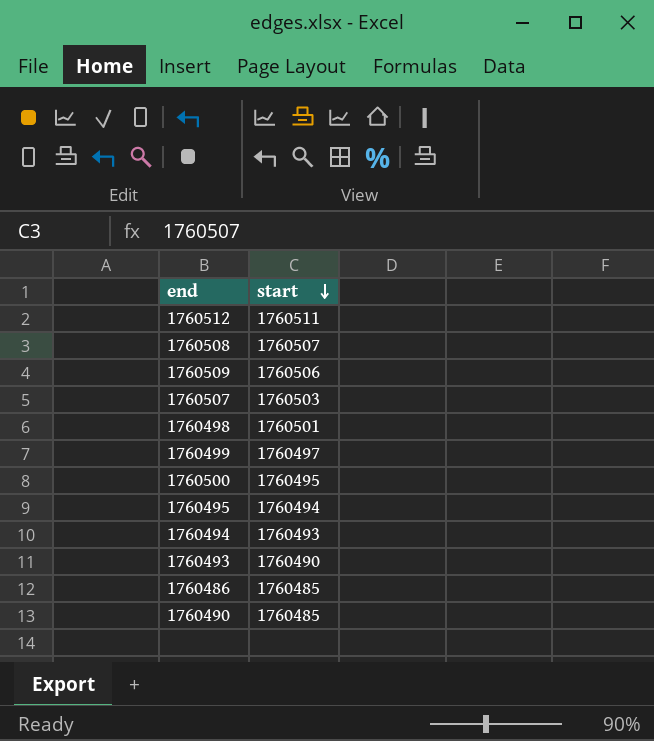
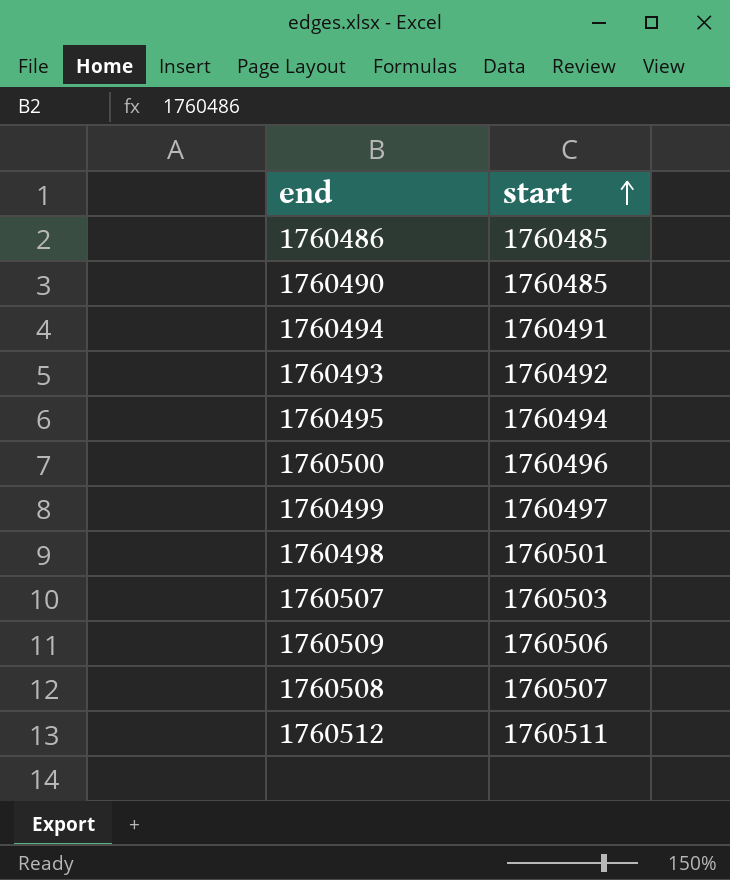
row order: start descending -> start ascending
1760494 | start: 1760493 -> 1760491
1760493 | start: 1760490 -> 1760492
1760500 | start: 1760495 -> 1760496

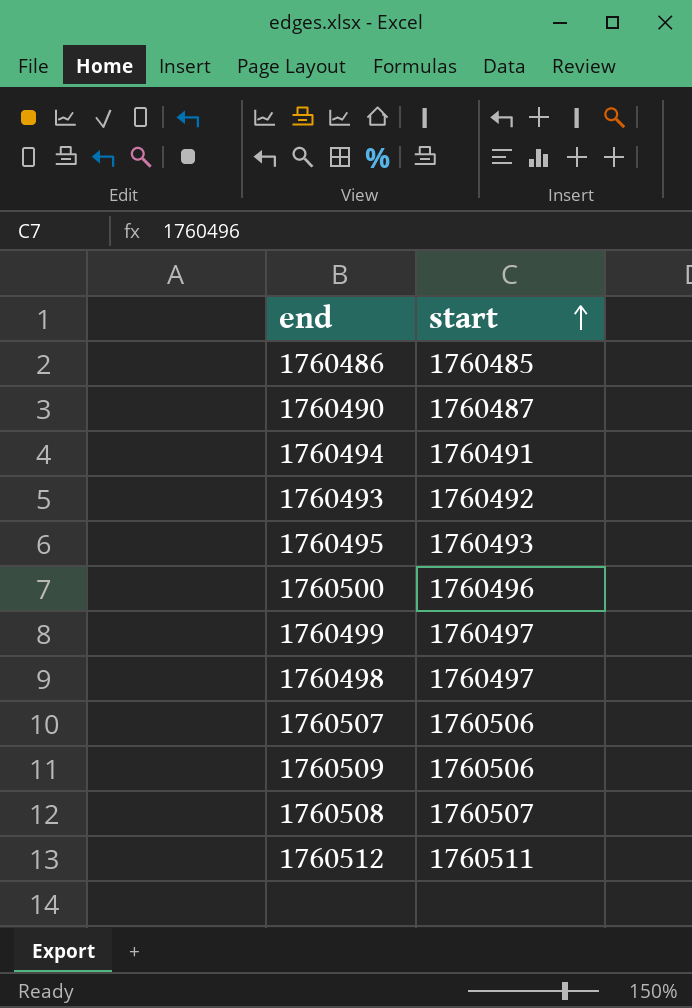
1760490 | start: 1760485 -> 1760487
1760495 | start: 1760494 -> 1760493
1760498 | start: 1760501 -> 1760497
1760507 | start: 1760503 -> 1760506

